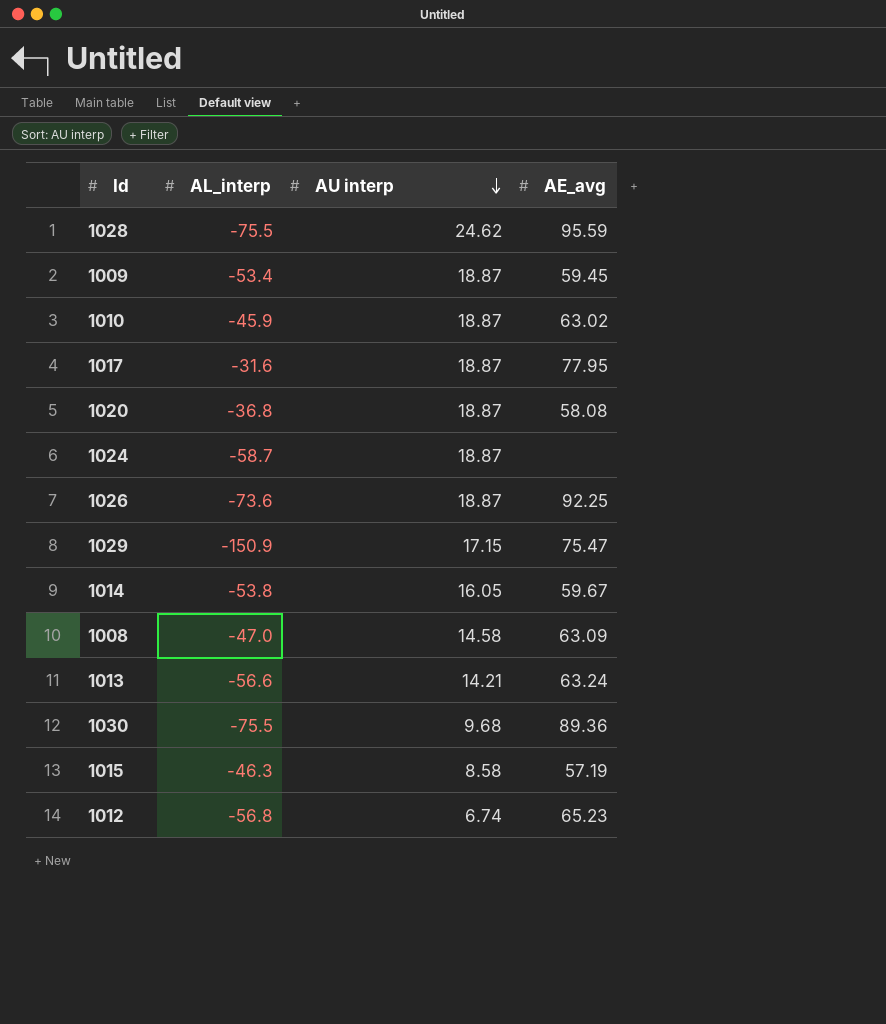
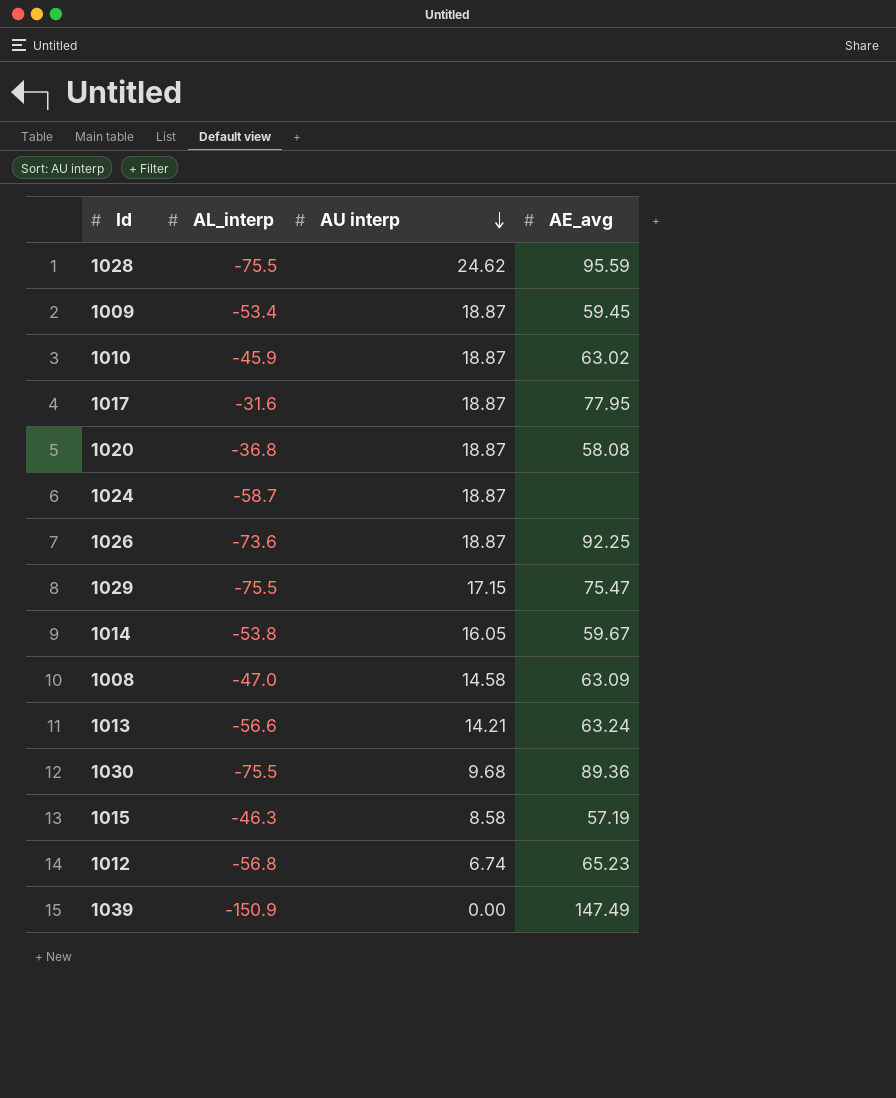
1029 | AL_interp: -150.9 -> -75.5
row 1039: none -> -150.9 | 0.00 | 147.49

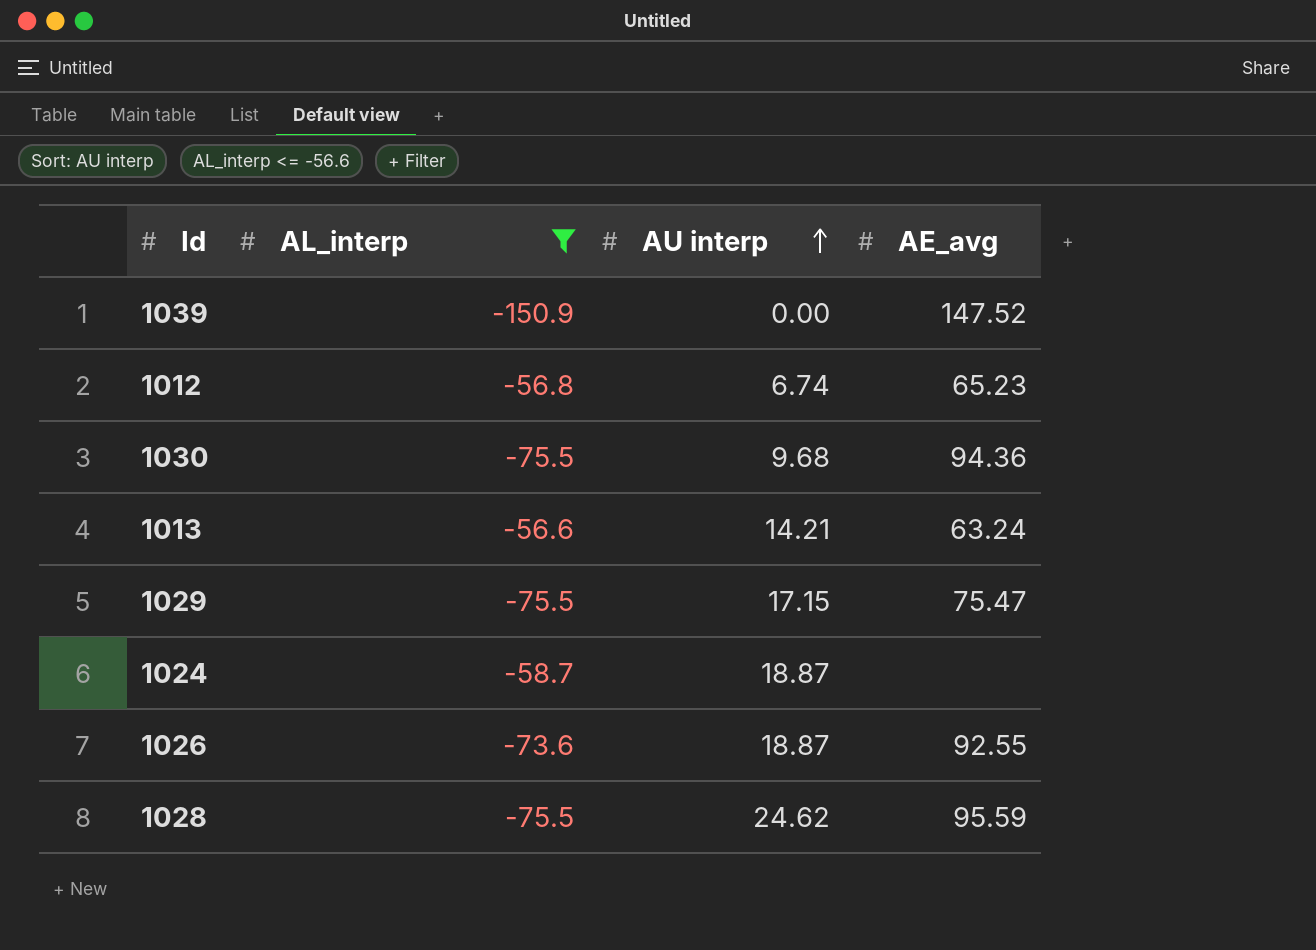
filter: none -> AL_interp <= -56.6
row order: AU interp descending -> AU interp ascending
1039 | AE_avg: 147.49 -> 147.52
1030 | AE_avg: 89.36 -> 94.36
1026 | AE_avg: 92.25 -> 92.55

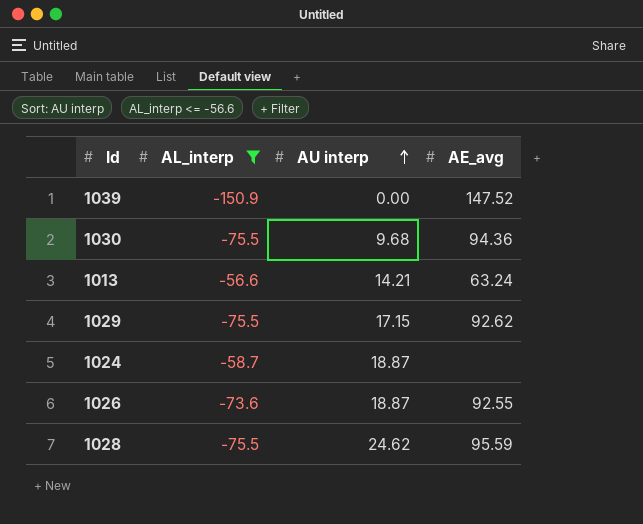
row 1012: -56.8 | 6.74 | 65.23 -> none
1029 | AE_avg: 75.47 -> 92.62

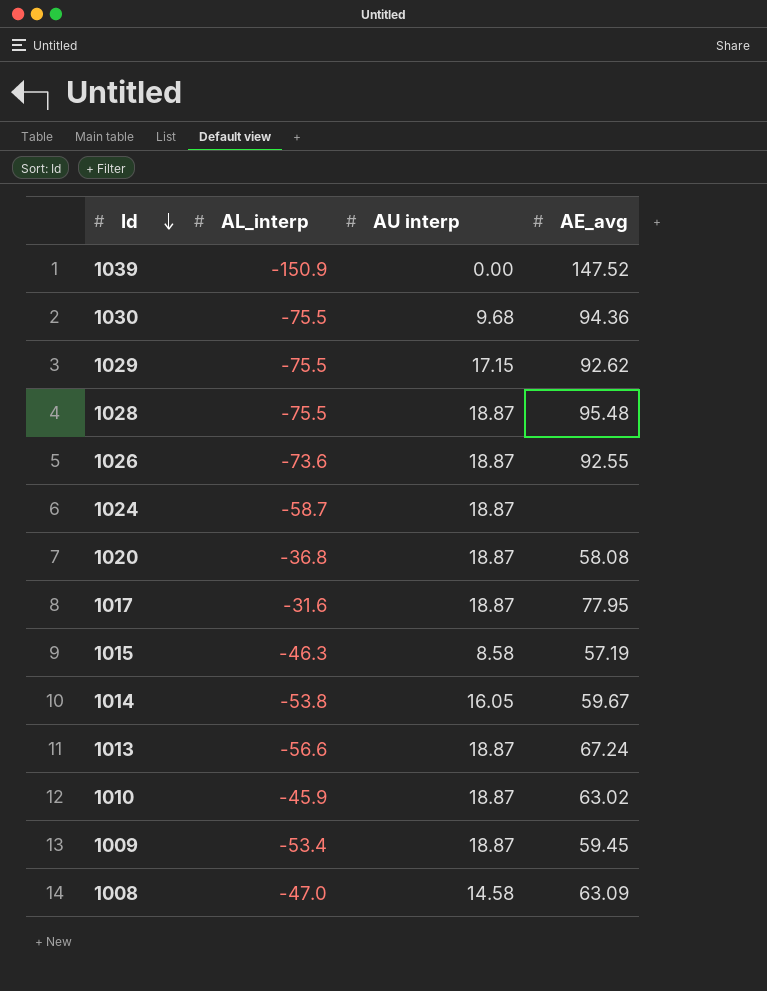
filter: AL_interp <= -56.6 -> none
row order: AU interp ascending -> Id descending
1028 | AU interp: 24.62 -> 18.87
1028 | AE_avg: 95.59 -> 95.48
1013 | AU interp: 14.21 -> 18.87
1013 | AE_avg: 63.24 -> 67.24

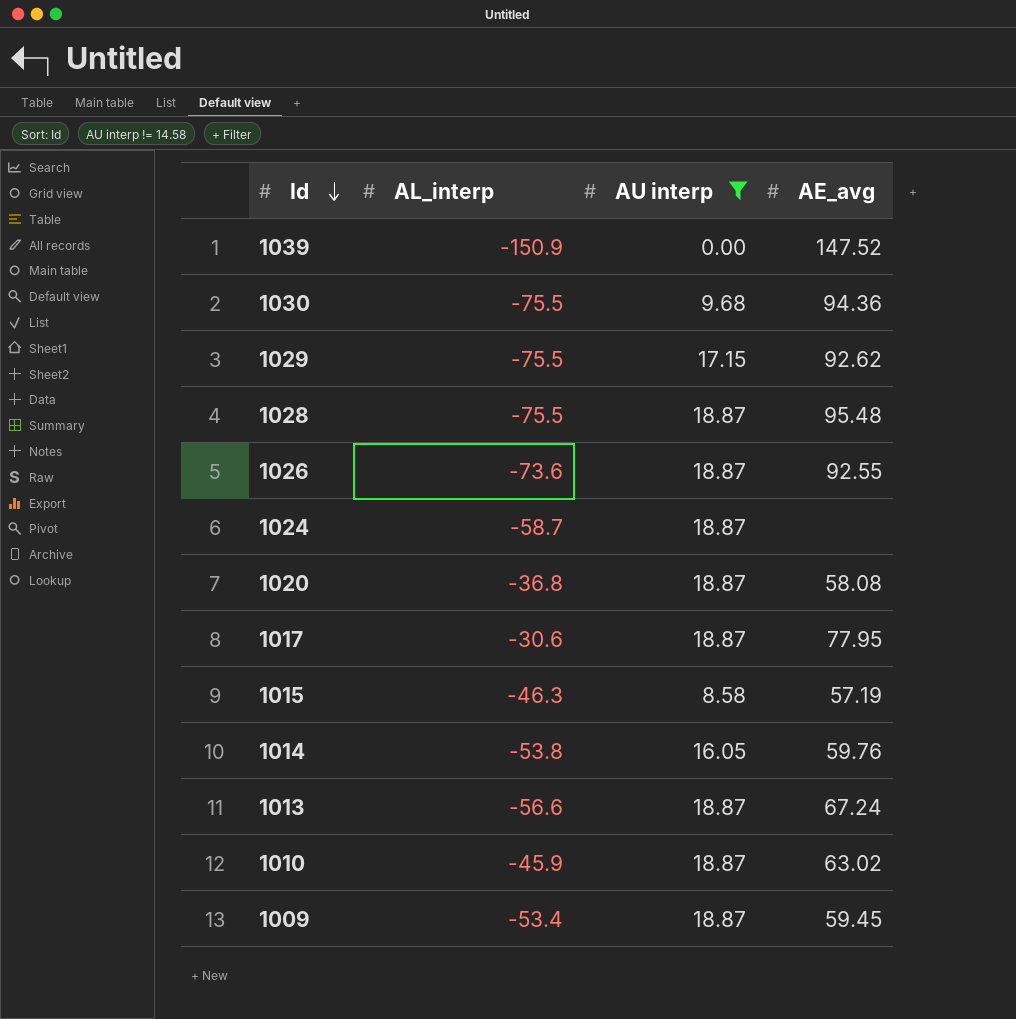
filter: none -> AU interp != 14.58
1017 | AL_interp: -31.6 -> -30.6
1014 | AE_avg: 59.67 -> 59.76

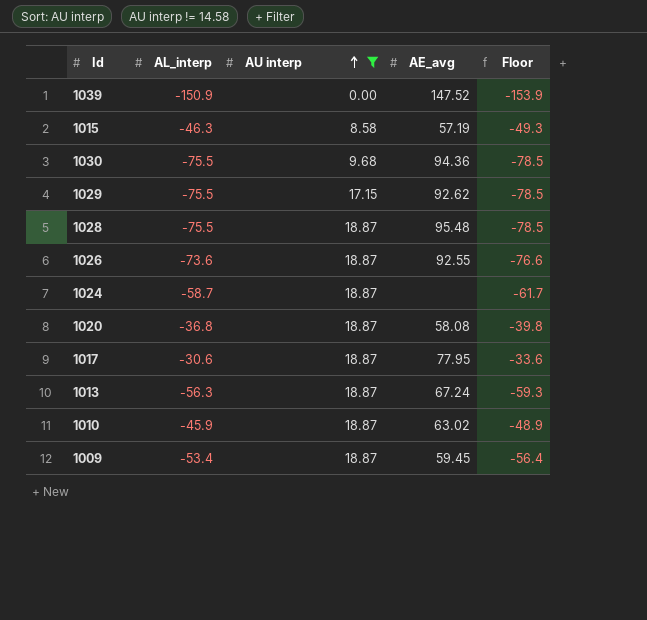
row order: Id descending -> AU interp ascending
column Floor | formula: none -> [AL_interp] - 3
row 1014: -53.8 | 16.05 | 59.76 -> none
1013 | AL_interp: -56.6 -> -56.3

